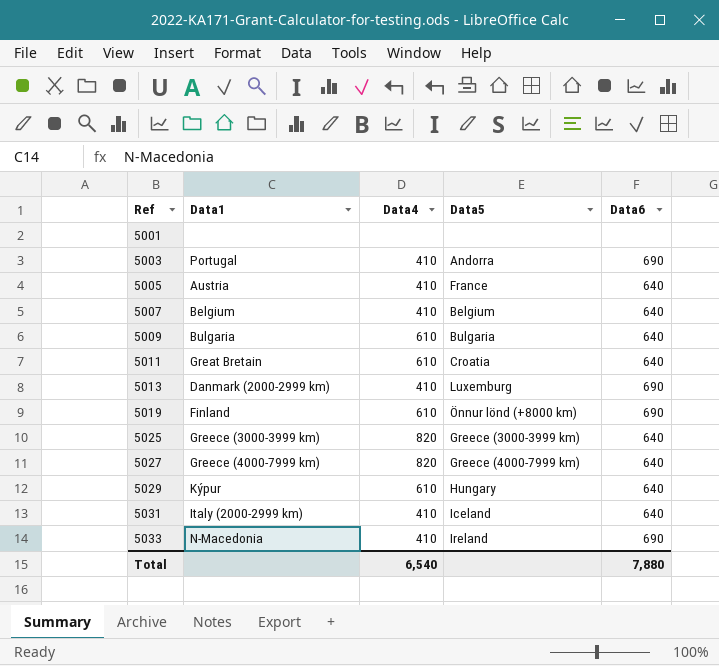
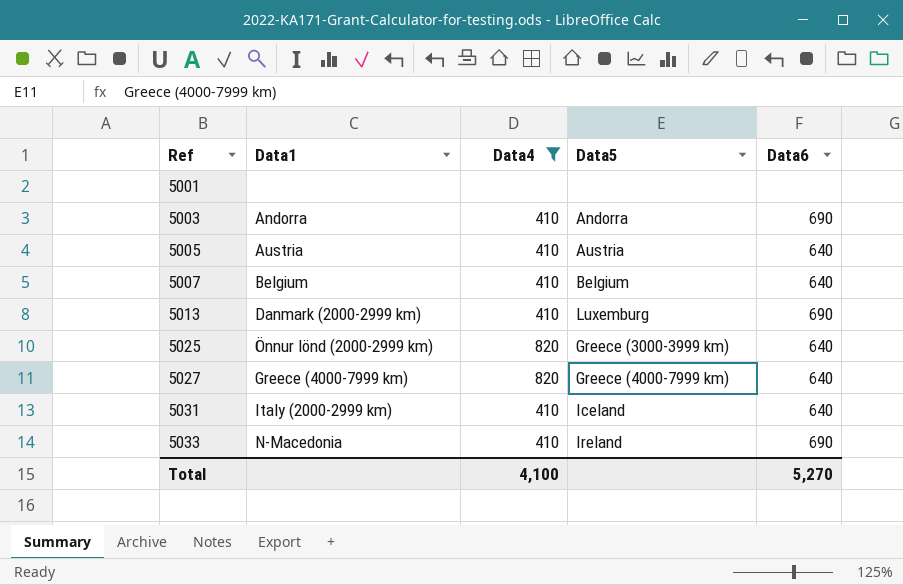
filter: none -> Data4 != 610
5003 | Data1: Portugal -> Andorra
5005 | Data5: France -> Austria
5025 | Data1: Greece (3000-3999 km) -> Önnur lönd (2000-2999 km)
Total | Data4: 6,540 -> 4,100
Total | Data6: 7,880 -> 5,270

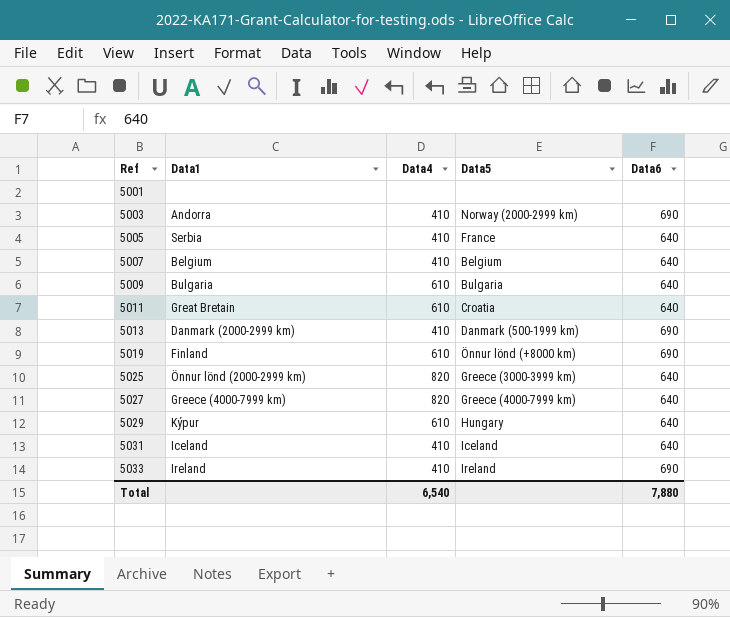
filter: Data4 != 610 -> none
5003 | Data5: Andorra -> Norway (2000-2999 km)
5005 | Data1: Austria -> Serbia
5005 | Data5: Austria -> France
5013 | Data5: Luxemburg -> Danmark (500-1999 km)
5031 | Data1: Italy (2000-2999 km) -> Iceland
5033 | Data1: N-Macedonia -> Ireland
Total | Data4: 4,100 -> 6,540
Total | Data6: 5,270 -> 7,880

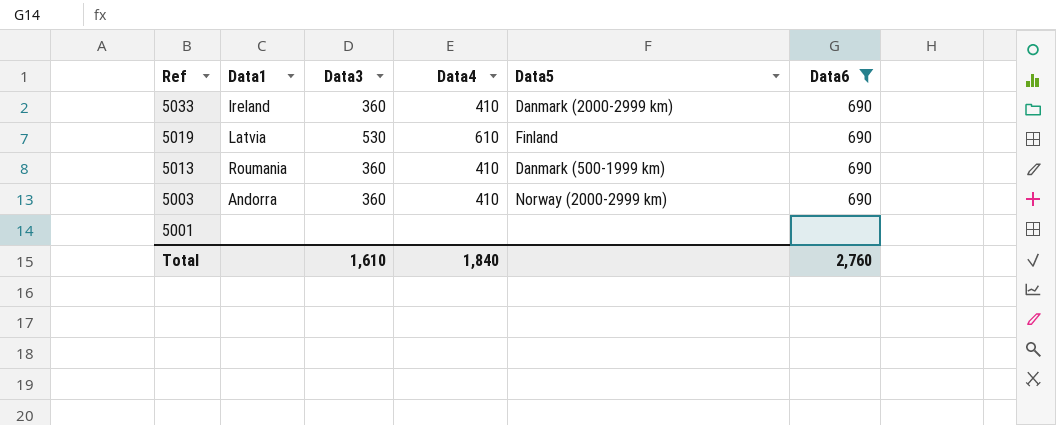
filter: none -> Data6 != 640
row order: Ref ascending -> Ref descending
column Data3 | position: none -> 3
5033 | Data5: Ireland -> Danmark (2000-2999 km)
5019 | Data1: Finland -> Latvia
5019 | Data5: Önnur lönd (+8000 km) -> Finland
5013 | Data1: Danmark (2000-2999 km) -> Roumania
Total | Data4: 6,540 -> 1,840
Total | Data6: 7,880 -> 2,760

